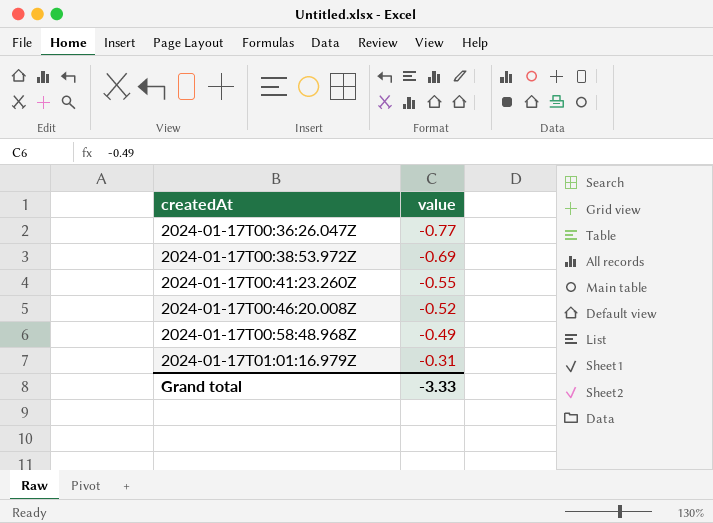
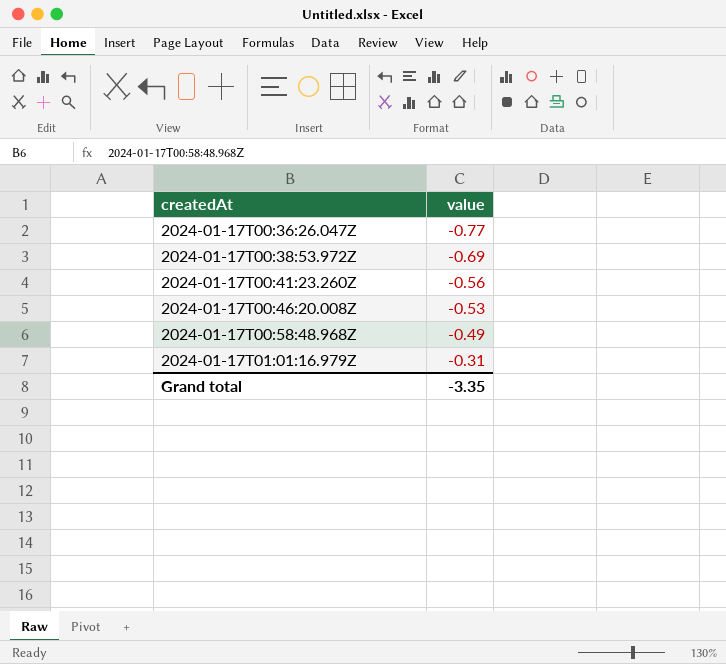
2024-01-17T00:41:23.260Z | value: -0.55 -> -0.56
2024-01-17T00:46:20.008Z | value: -0.52 -> -0.53
Grand total | value: -3.33 -> -3.35

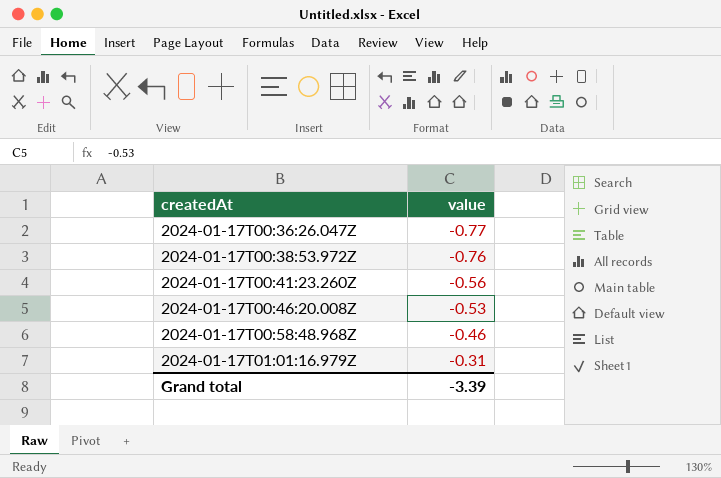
2024-01-17T00:38:53.972Z | value: -0.69 -> -0.76
2024-01-17T00:58:48.968Z | value: -0.49 -> -0.46
Grand total | value: -3.35 -> -3.39

